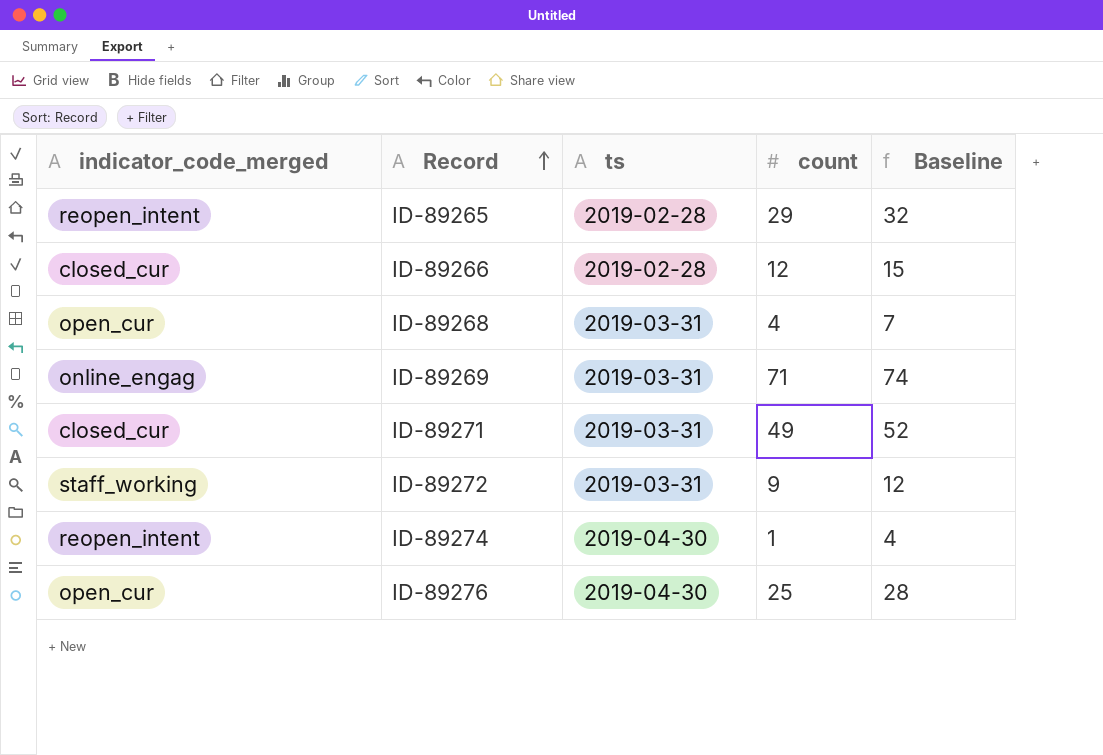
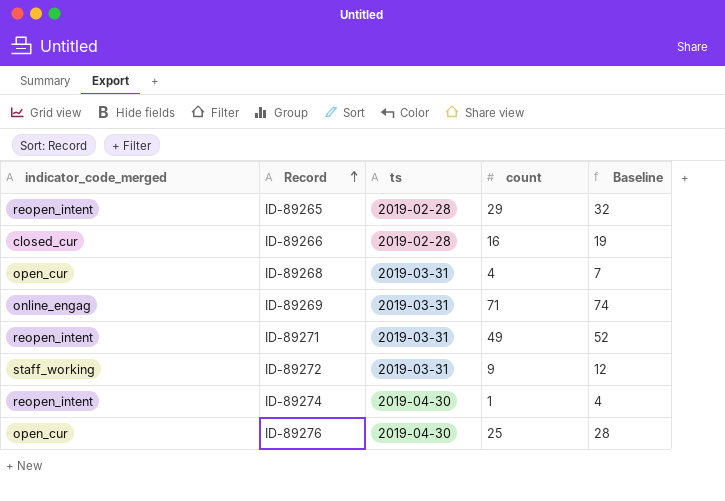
ID-89266 | count: 12 -> 16
ID-89266 | Baseline: 15 -> 19
ID-89271 | indicator_code_merged: closed_cur -> reopen_intent

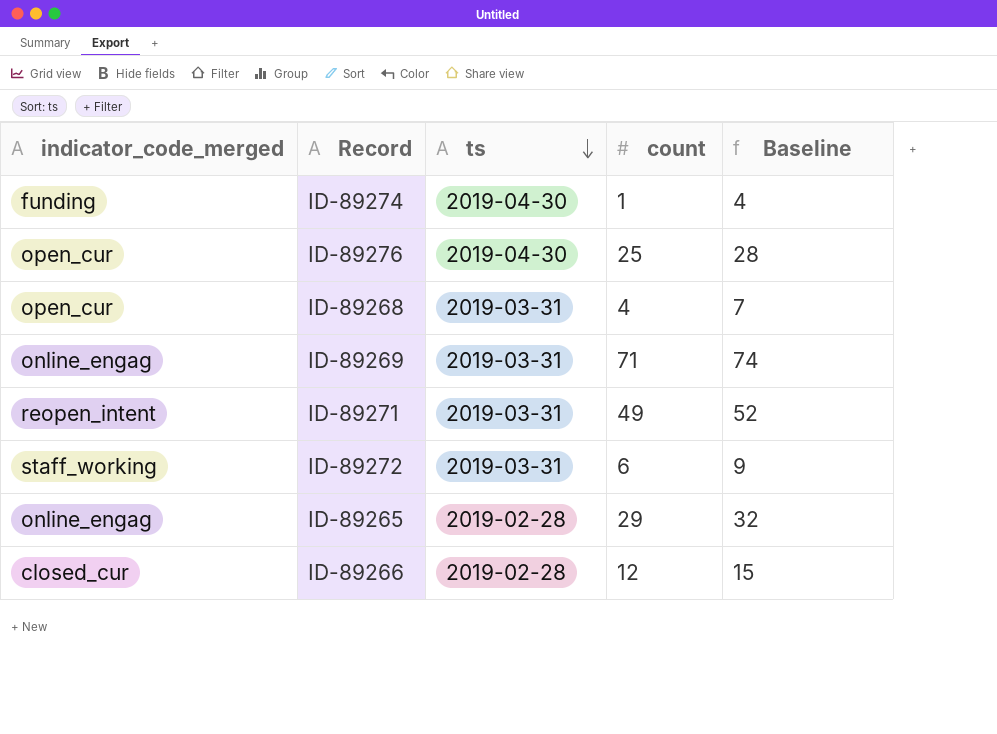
row order: Record ascending -> ts descending
ID-89274 | indicator_code_merged: reopen_intent -> funding
ID-89272 | count: 9 -> 6
ID-89272 | Baseline: 12 -> 9
ID-89265 | indicator_code_merged: reopen_intent -> online_engag
ID-89266 | count: 16 -> 12
ID-89266 | Baseline: 19 -> 15

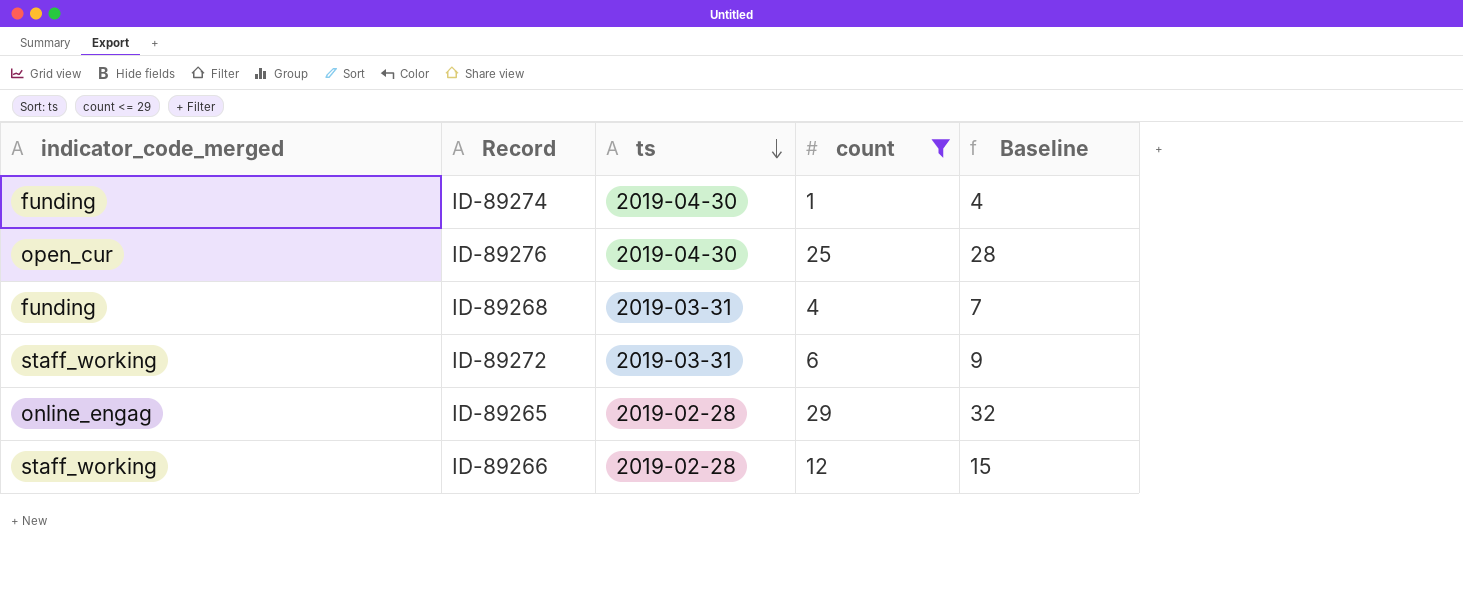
filter: none -> count <= 29
ID-89268 | indicator_code_merged: open_cur -> funding
ID-89266 | indicator_code_merged: closed_cur -> staff_working

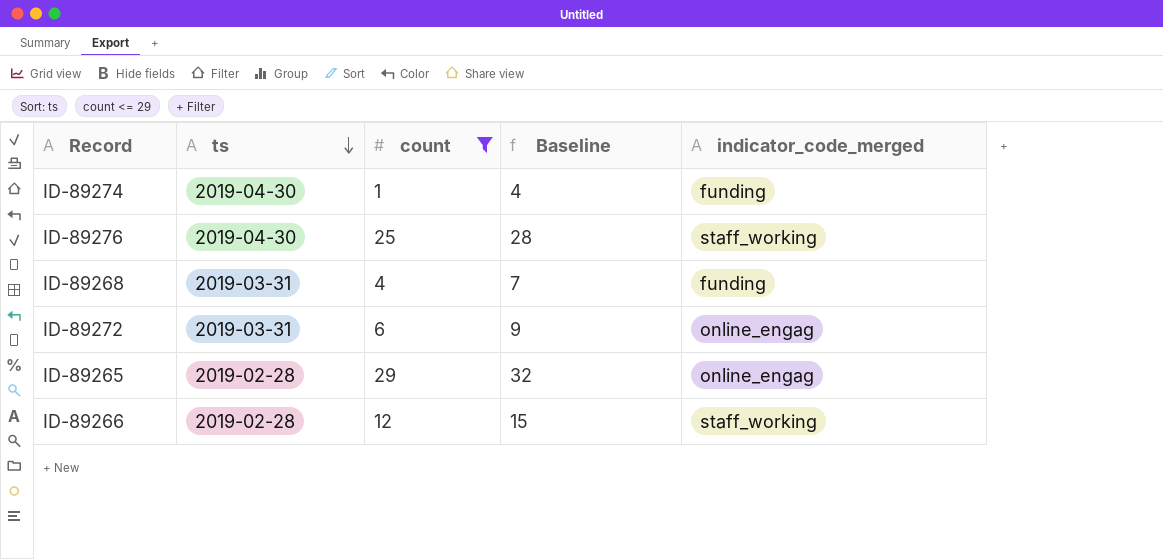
column indicator_code_merged | position: 1 -> 5
ID-89276 | indicator_code_merged: open_cur -> staff_working
ID-89272 | indicator_code_merged: staff_working -> online_engag

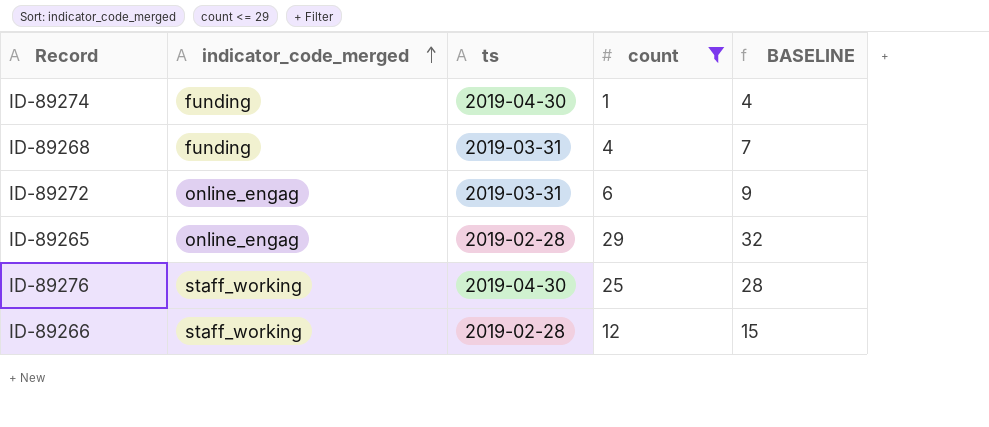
row order: ts descending -> indicator_code_merged ascending
column indicator_code_merged | position: 5 -> 2
column name: Baseline -> BASELINE

